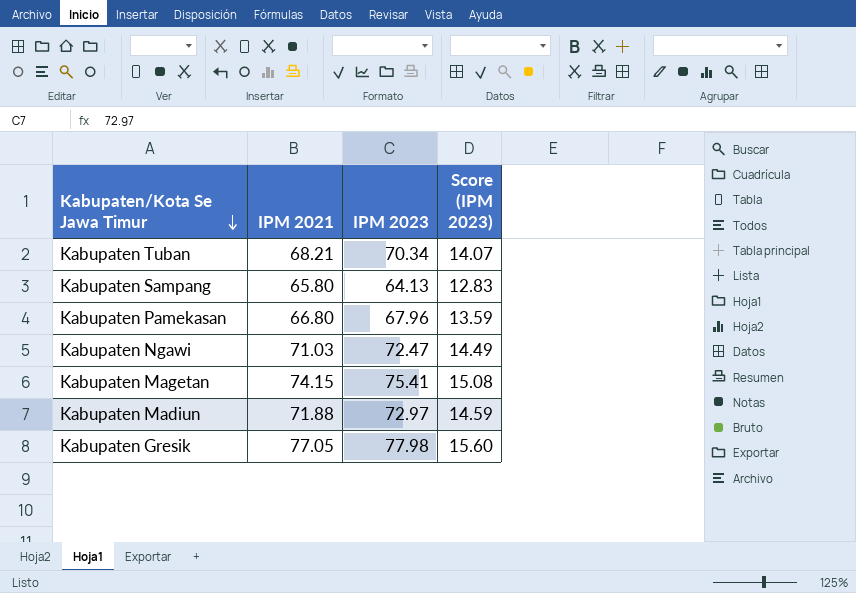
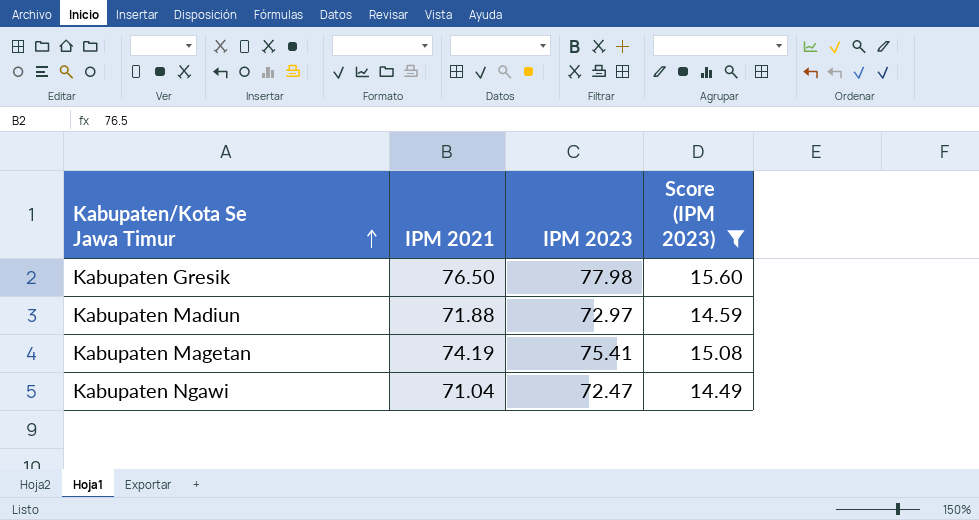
filter: none -> Score (IPM 2023) >= 14.49
row order: Kabupaten/Kota Se Jawa Timur descending -> Kabupaten/Kota Se Jawa Timur ascending
Kabupaten Gresik | IPM 2021: 77.05 -> 76.50
Kabupaten Magetan | IPM 2021: 74.15 -> 74.19
Kabupaten Ngawi | IPM 2021: 71.03 -> 71.04

